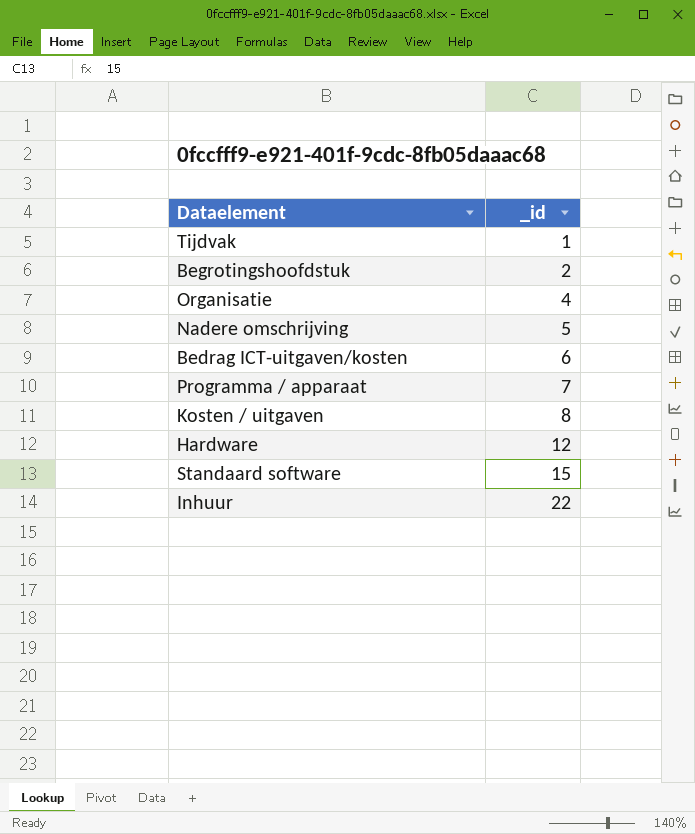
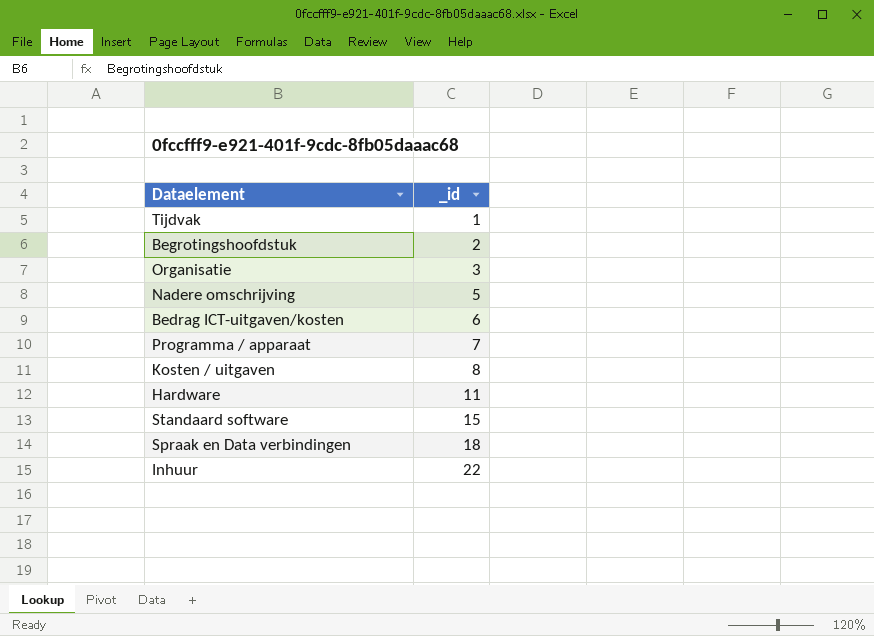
Organisatie | _id: 4 -> 3
Hardware | _id: 12 -> 11
row Spraak en Data verbindingen: none -> 18

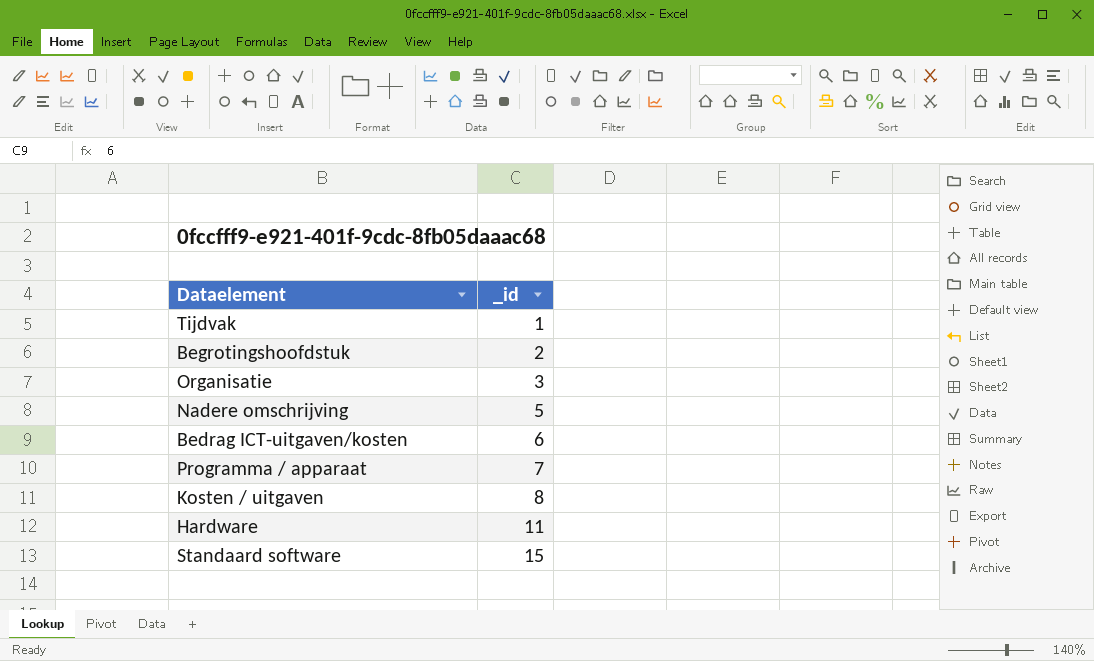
row Spraak en Data verbindingen: 18 -> none
row Inhuur: 22 -> none

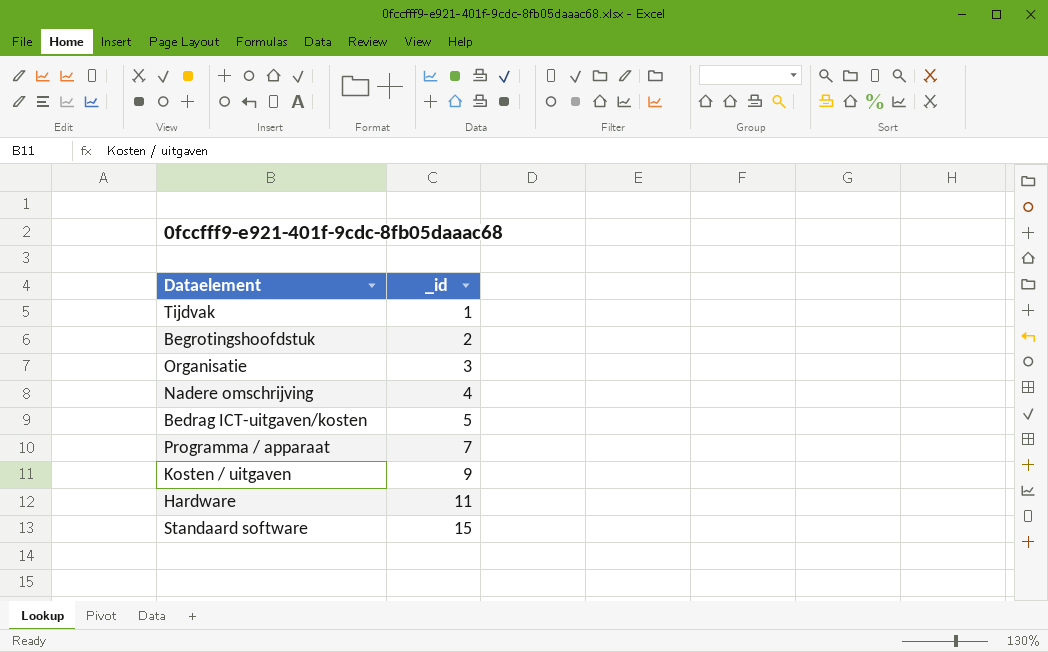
Nadere omschrijving | _id: 5 -> 4
Bedrag ICT-uitgaven/kosten | _id: 6 -> 5
Kosten / uitgaven | _id: 8 -> 9

